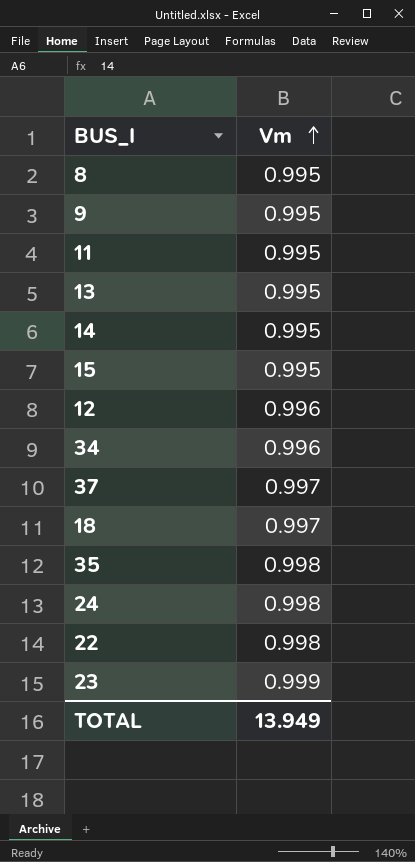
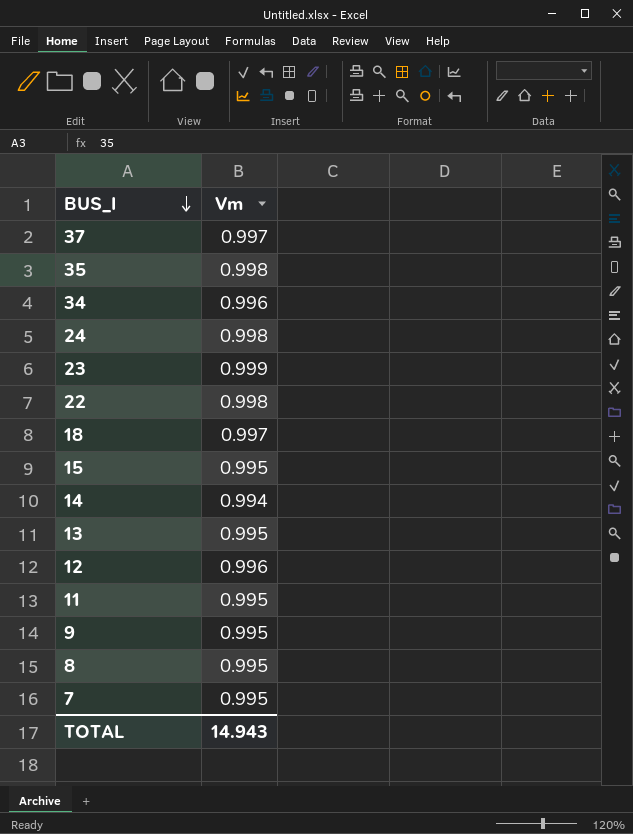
row order: Vm ascending -> BUS_I descending
14 | Vm: 0.995 -> 0.994
row 7: none -> 0.995
TOTAL | Vm: 13.949 -> 14.943

